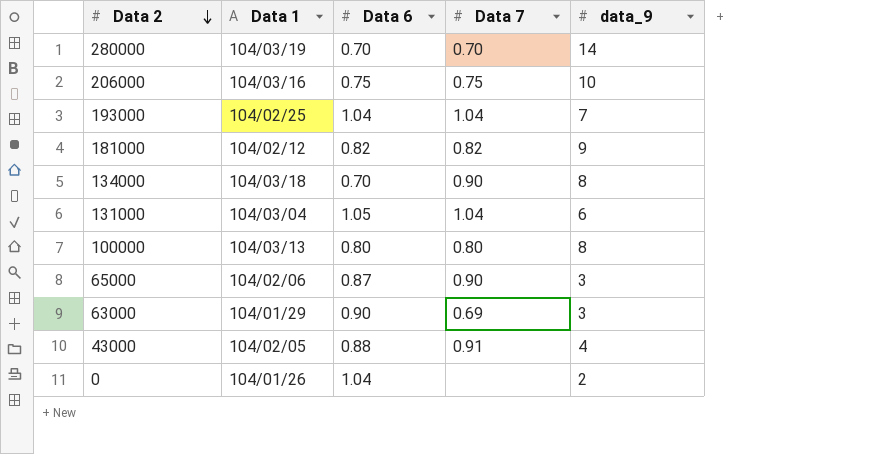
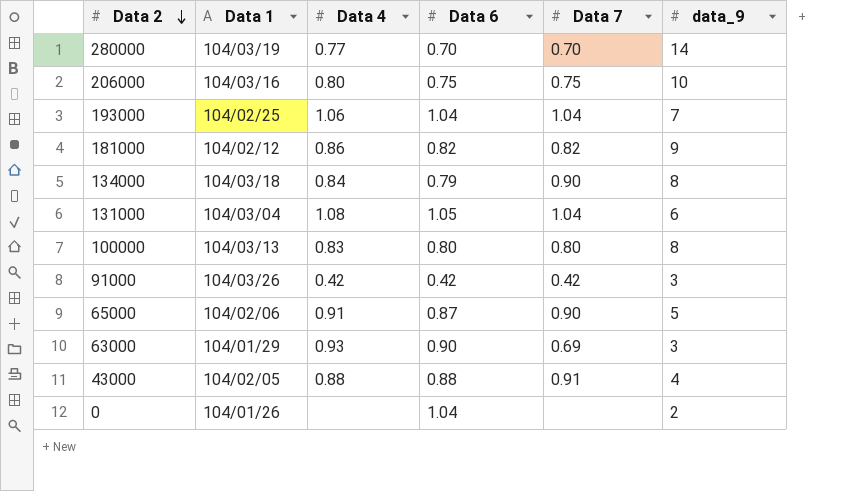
column Data 4 | position: none -> 3
134000 | Data 6: 0.70 -> 0.79
row 91000: none -> 104/03/26 | 0.42 | 0.42 | 0.42 | 3
65000 | data_9: 3 -> 5

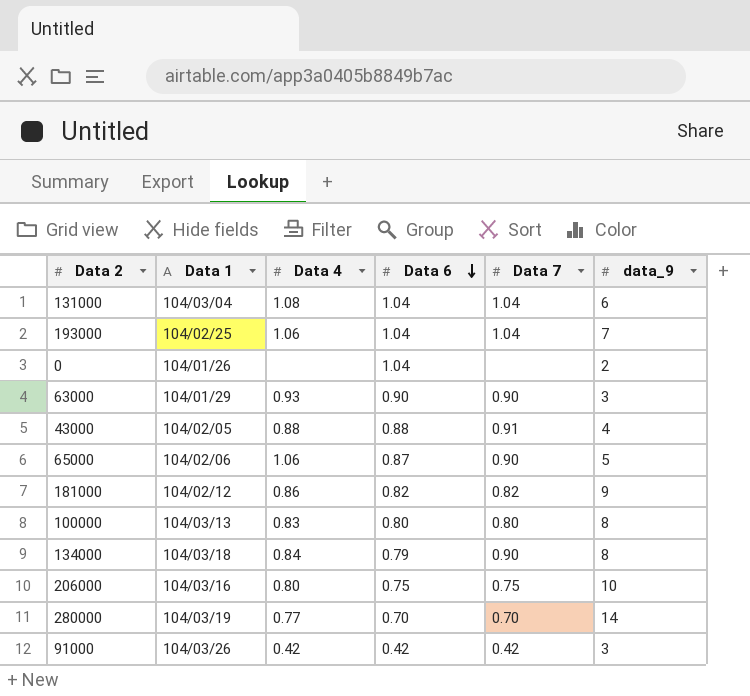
row order: Data 2 descending -> Data 6 descending
131000 | Data 6: 1.05 -> 1.04
63000 | Data 7: 0.69 -> 0.90
65000 | Data 4: 0.91 -> 1.06

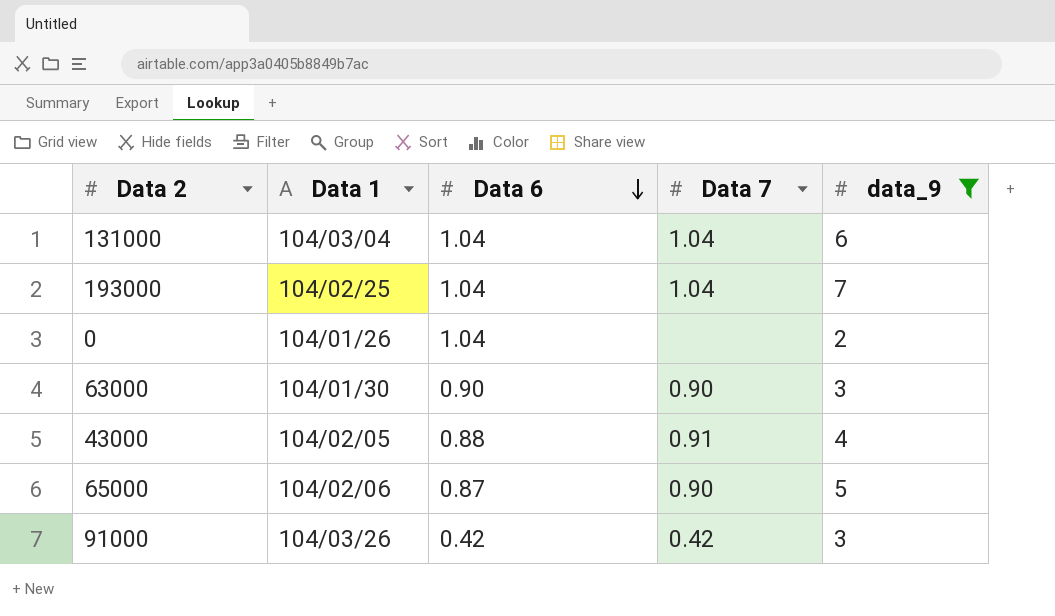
filter: none -> data_9 <= 7
column Data 4 | position: 3 -> none
63000 | Data 1: 104/01/29 -> 104/01/30

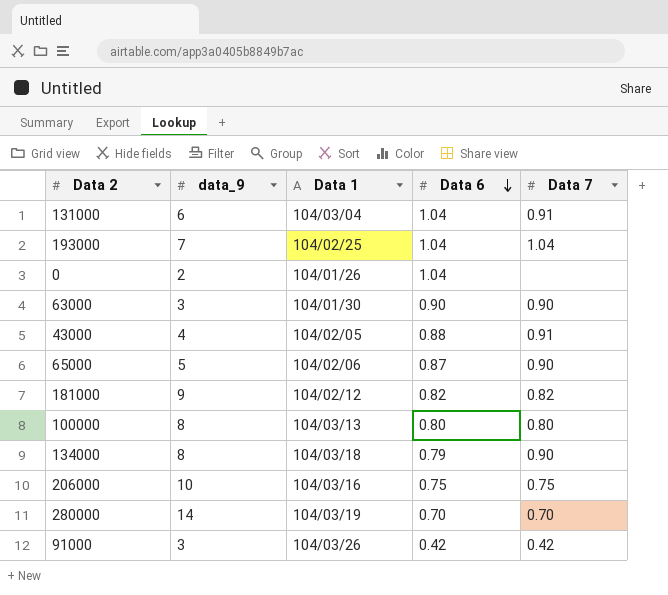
filter: data_9 <= 7 -> none
column data_9 | position: 5 -> 2
131000 | Data 7: 1.04 -> 0.91

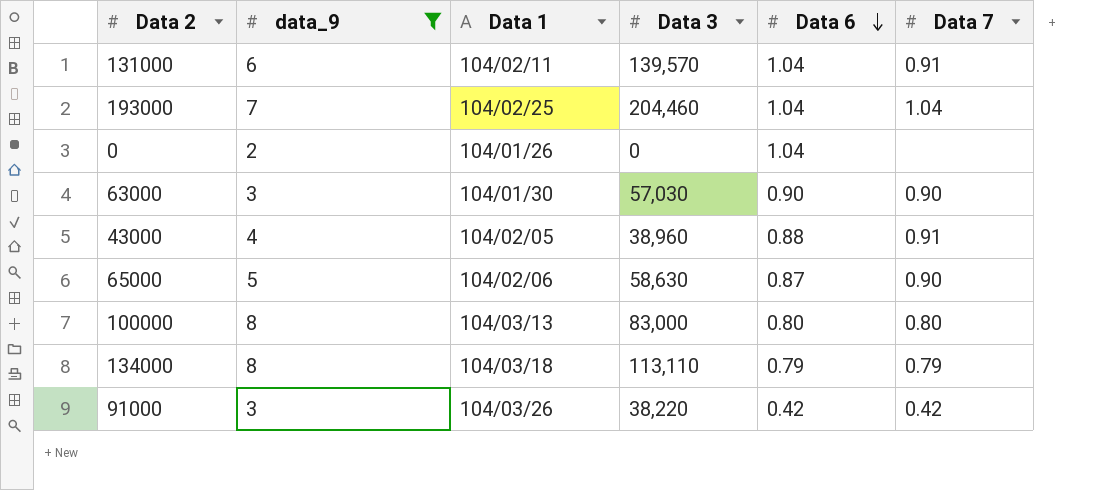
filter: none -> data_9 <= 8
column Data 3 | position: none -> 4
131000 | Data 1: 104/03/04 -> 104/02/11
134000 | Data 7: 0.90 -> 0.79

